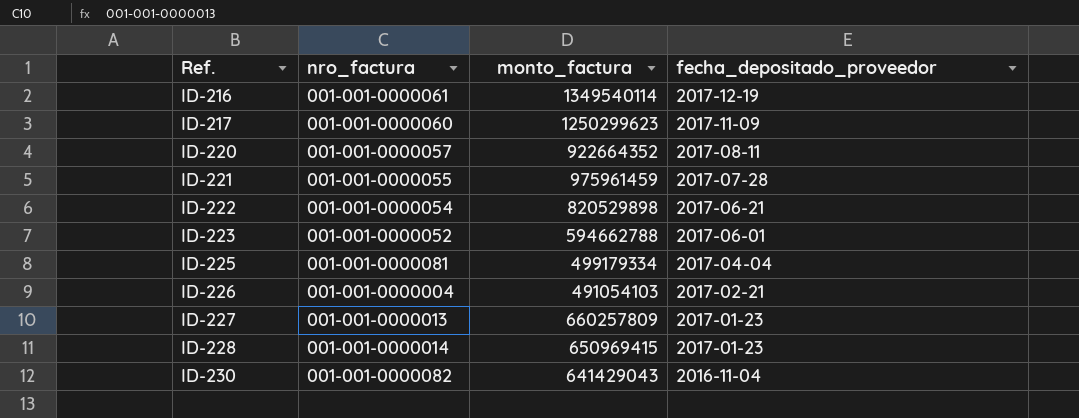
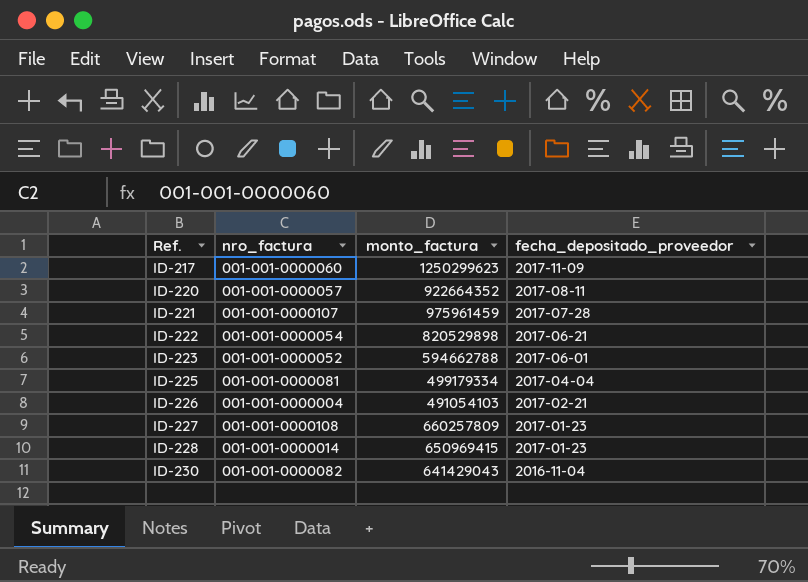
row ID-216: 001-001-0000061 | 1349540114 | 2017-12-19 -> none
ID-221 | nro_factura: 001-001-0000055 -> 001-001-0000107
ID-227 | nro_factura: 001-001-0000013 -> 001-001-0000108

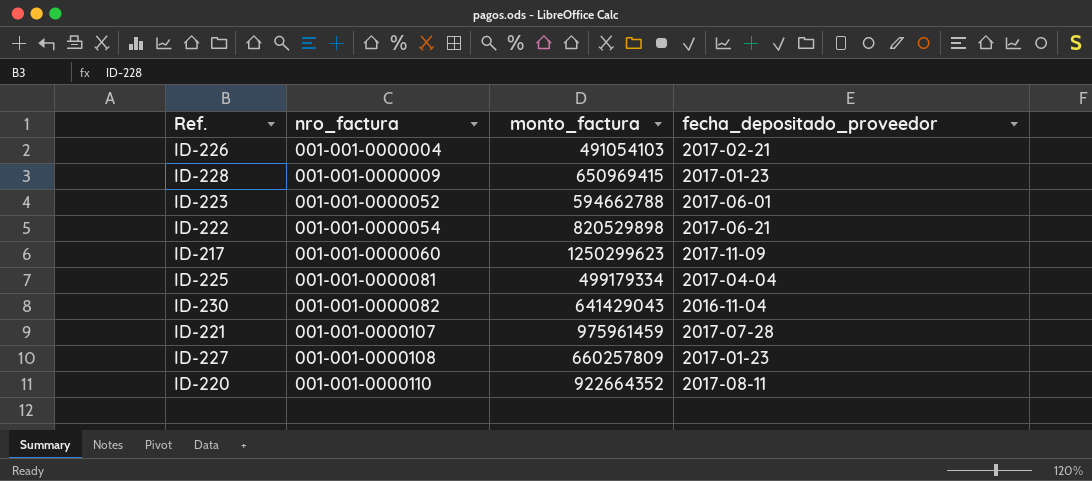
row order: Ref. ascending -> nro_factura ascending
ID-228 | nro_factura: 001-001-0000014 -> 001-001-0000009
ID-220 | nro_factura: 001-001-0000057 -> 001-001-0000110

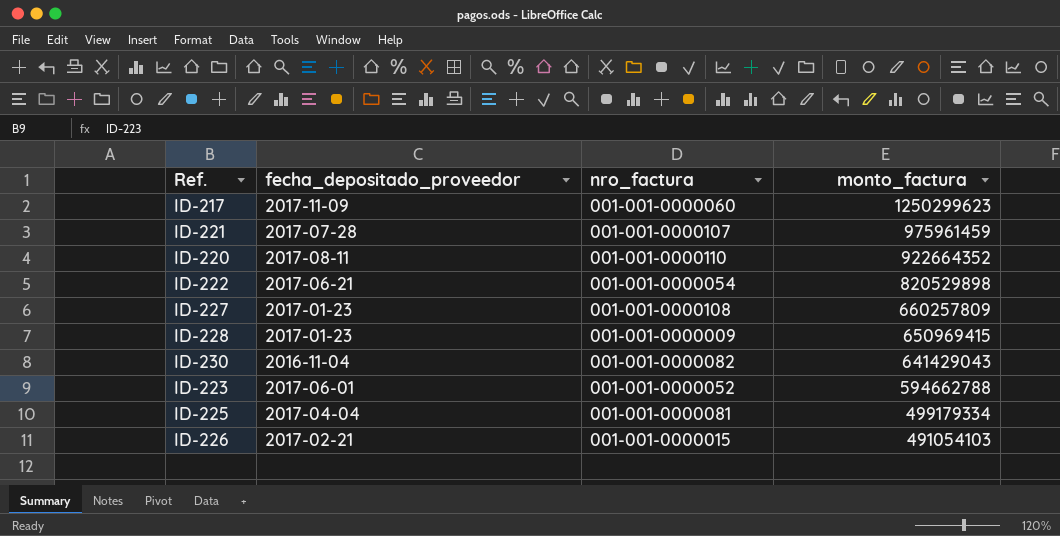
row order: nro_factura ascending -> monto_factura descending
column fecha_depositado_proveedor | position: 4 -> 2
ID-226 | nro_factura: 001-001-0000004 -> 001-001-0000015

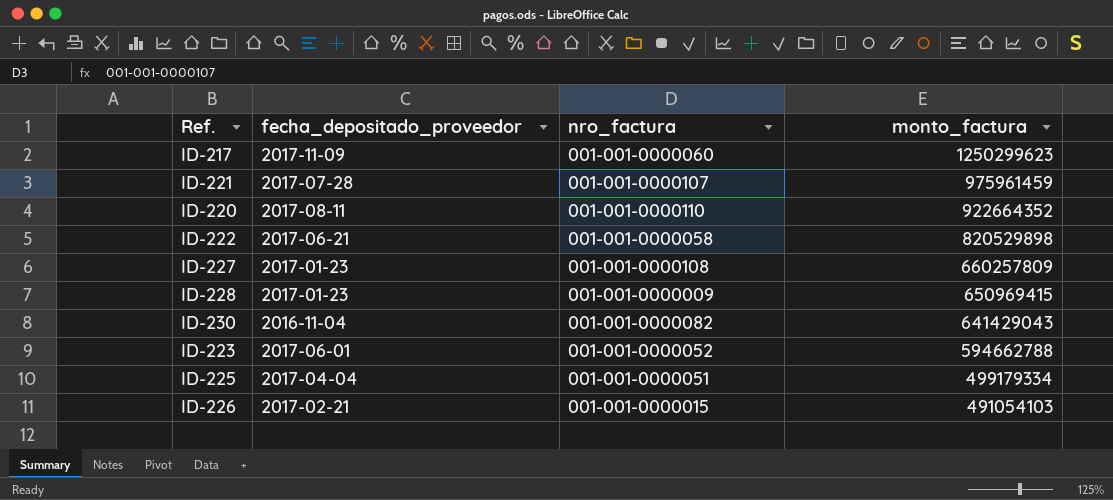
ID-222 | nro_factura: 001-001-0000054 -> 001-001-0000058
ID-225 | nro_factura: 001-001-0000081 -> 001-001-0000051

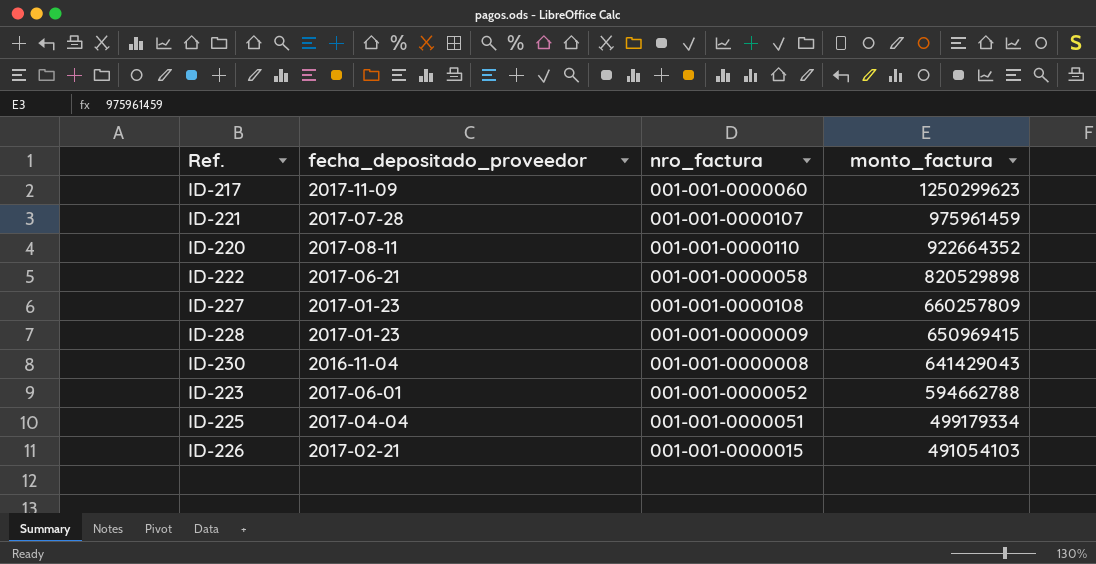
ID-230 | nro_factura: 001-001-0000082 -> 001-001-0000008

